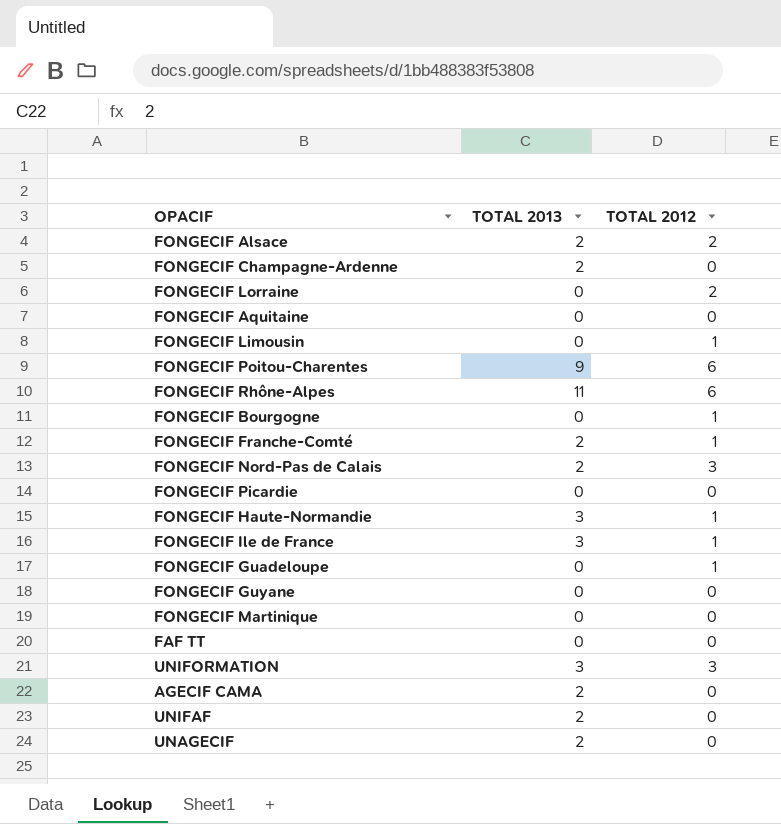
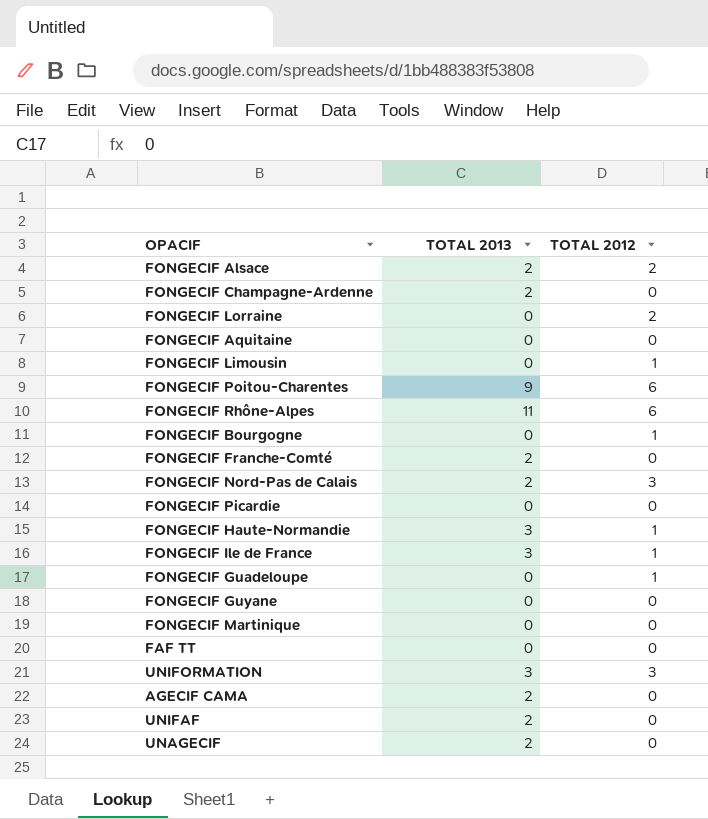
FONGECIF Franche-Comté | TOTAL 2012: 1 -> 0

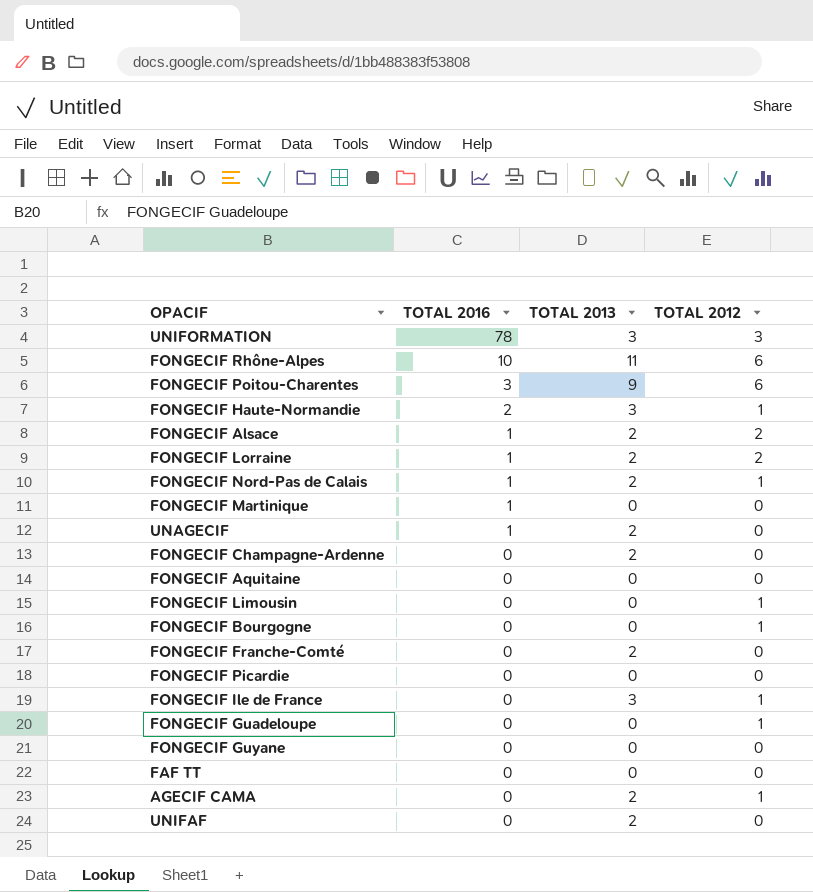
row order: none -> TOTAL 2016 descending
column TOTAL 2016 | position: none -> 2
FONGECIF Lorraine | TOTAL 2013: 0 -> 2
FONGECIF Nord-Pas de Calais | TOTAL 2012: 3 -> 1
AGECIF CAMA | TOTAL 2012: 0 -> 1

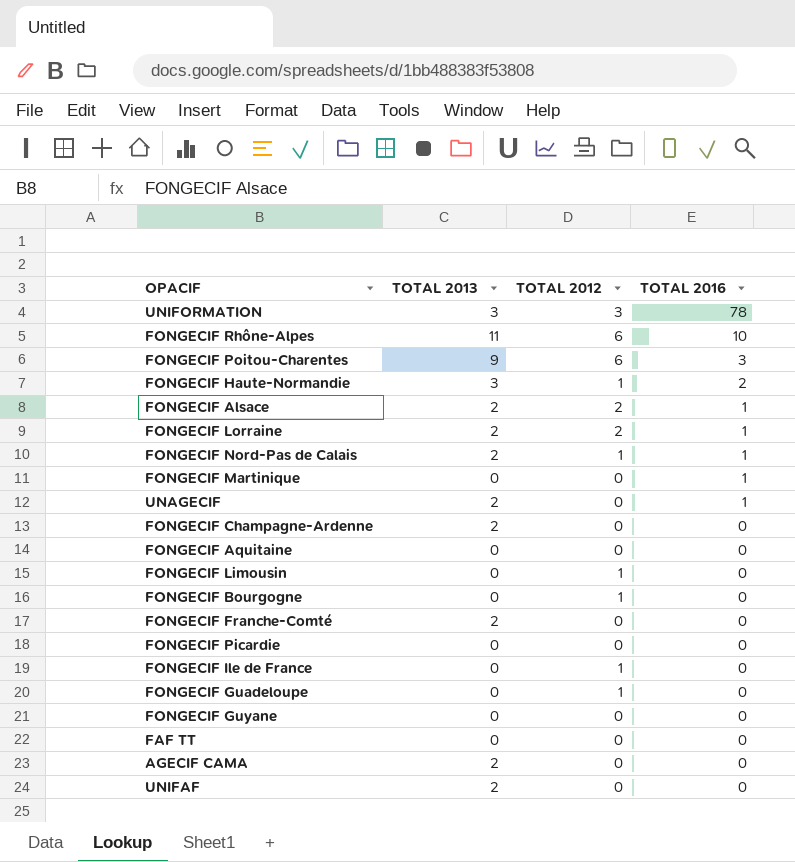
column TOTAL 2016 | position: 2 -> 4
FONGECIF Ile de France | TOTAL 2013: 3 -> 0
AGECIF CAMA | TOTAL 2012: 1 -> 0

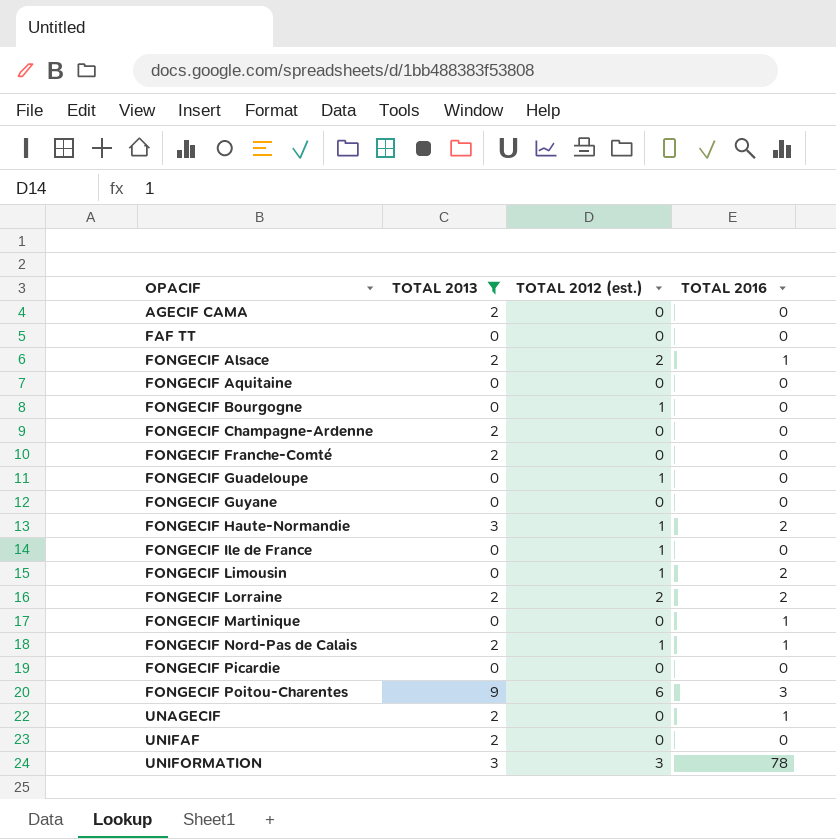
filter: none -> TOTAL 2013 != 11
row order: TOTAL 2016 descending -> OPACIF ascending
column name: TOTAL 2012 -> TOTAL 2012 (est.)
FONGECIF Limousin | TOTAL 2016: 0 -> 2
FONGECIF Lorraine | TOTAL 2016: 1 -> 2

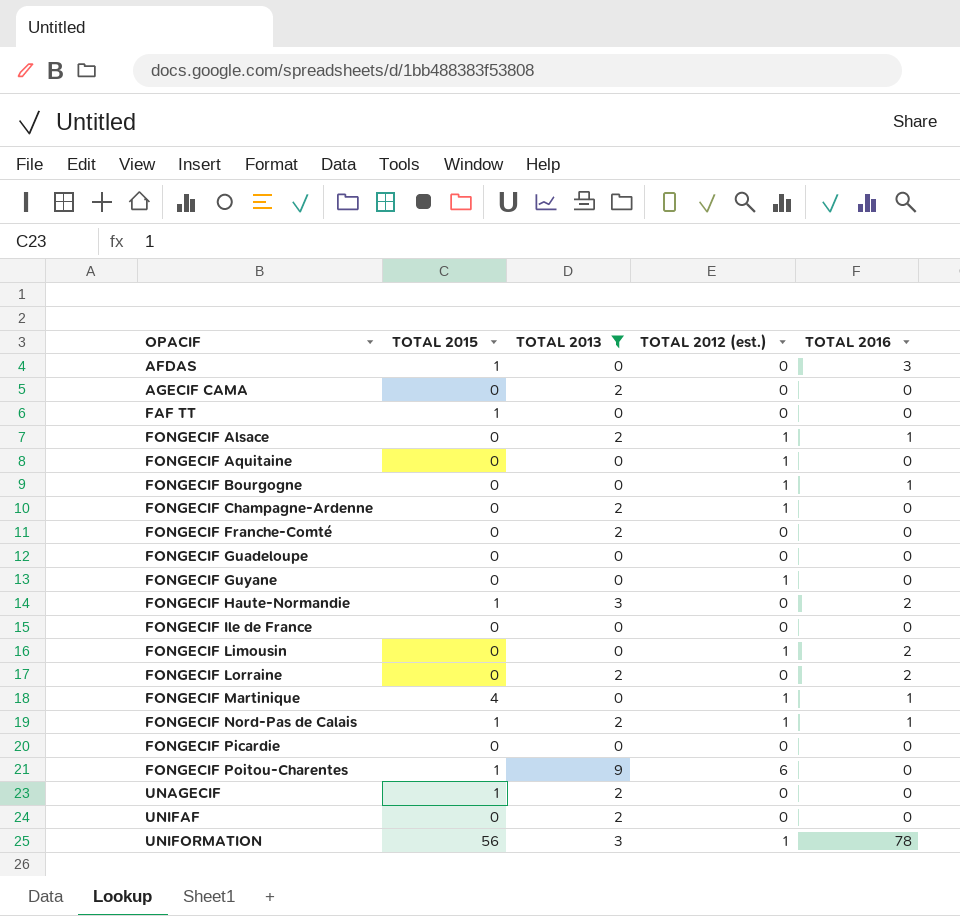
column TOTAL 2015 | position: none -> 2
row AFDAS: none -> 1 | 0 | 0 | 3
FONGECIF Alsace | TOTAL 2012 (est.): 2 -> 1
FONGECIF Aquitaine | TOTAL 2012 (est.): 0 -> 1
FONGECIF Bourgogne | TOTAL 2016: 0 -> 1
FONGECIF Champagne-Ardenne | TOTAL 2012 (est.): 0 -> 1
FONGECIF Guadeloupe | TOTAL 2012 (est.): 1 -> 0
FONGECIF Guyane | TOTAL 2012 (est.): 0 -> 1
FONGECIF Haute-Normandie | TOTAL 2012 (est.): 1 -> 0
FONGECIF Ile de France | TOTAL 2012 (est.): 1 -> 0
FONGECIF Lorraine | TOTAL 2012 (est.): 2 -> 0
FONGECIF Martinique | TOTAL 2012 (est.): 0 -> 1
FONGECIF Poitou-Charentes | TOTAL 2016: 3 -> 0
UNAGECIF | TOTAL 2016: 1 -> 0
UNIFORMATION | TOTAL 2012 (est.): 3 -> 1

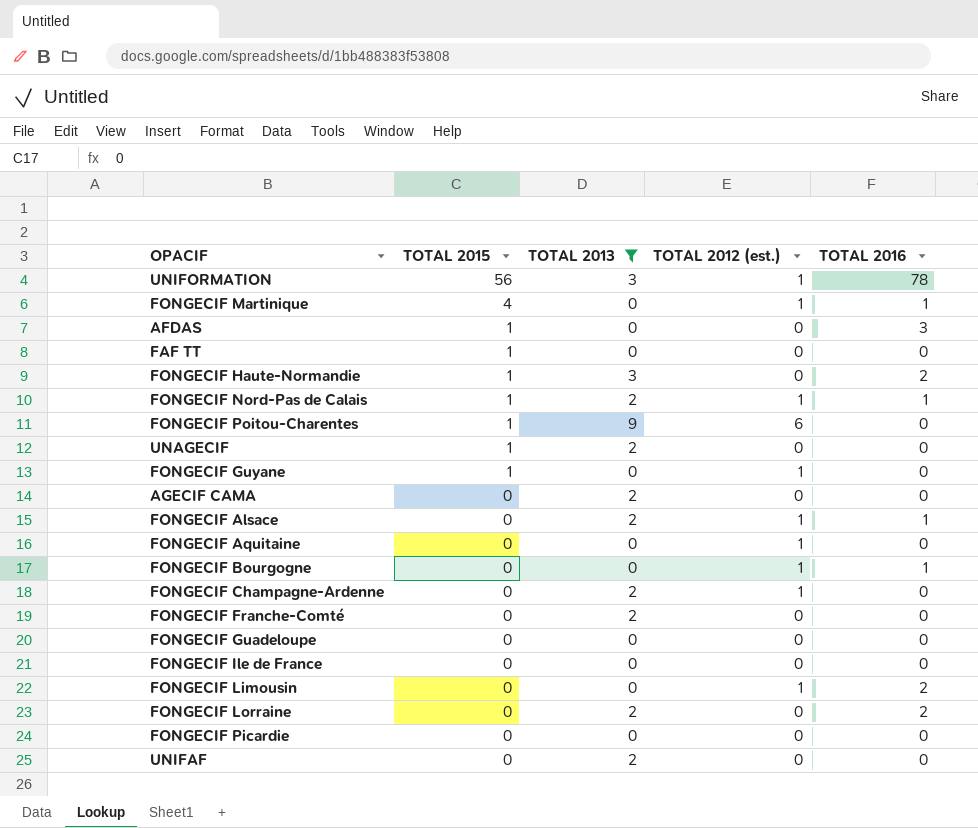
row order: OPACIF ascending -> TOTAL 2015 descending
FONGECIF Guyane | TOTAL 2015: 0 -> 1

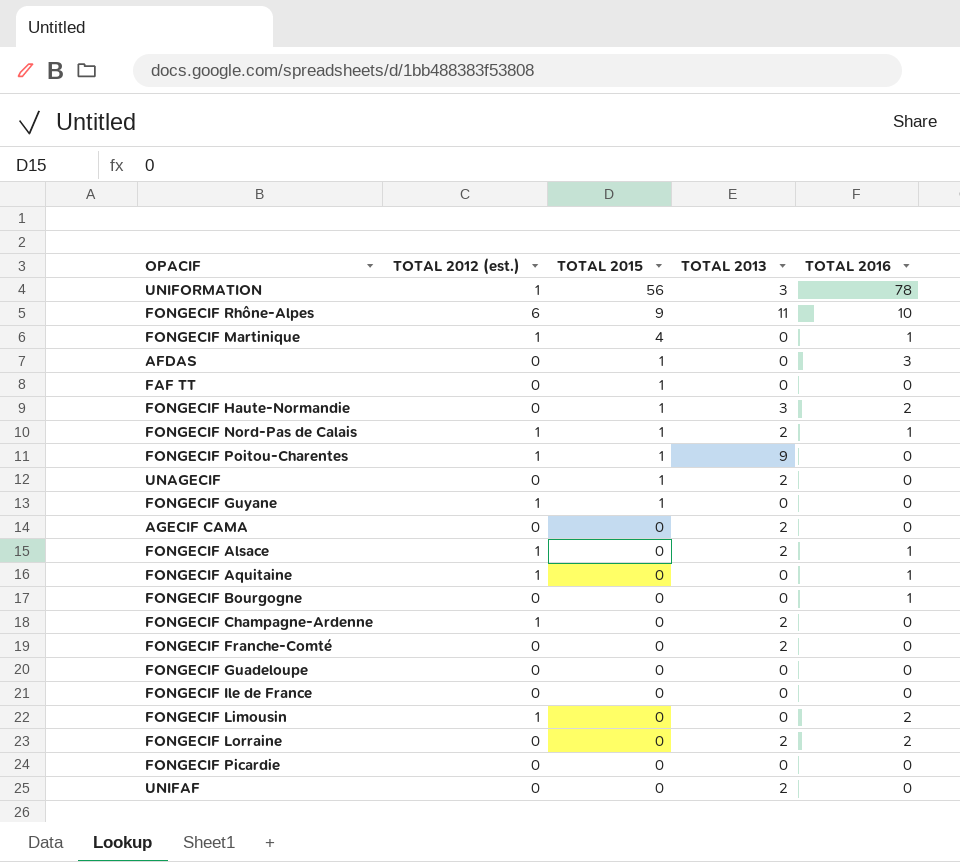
filter: TOTAL 2013 != 11 -> none
column TOTAL 2012 (est.) | position: 4 -> 2
FONGECIF Poitou-Charentes | TOTAL 2012 (est.): 6 -> 1
FONGECIF Aquitaine | TOTAL 2016: 0 -> 1
FONGECIF Bourgogne | TOTAL 2012 (est.): 1 -> 0

